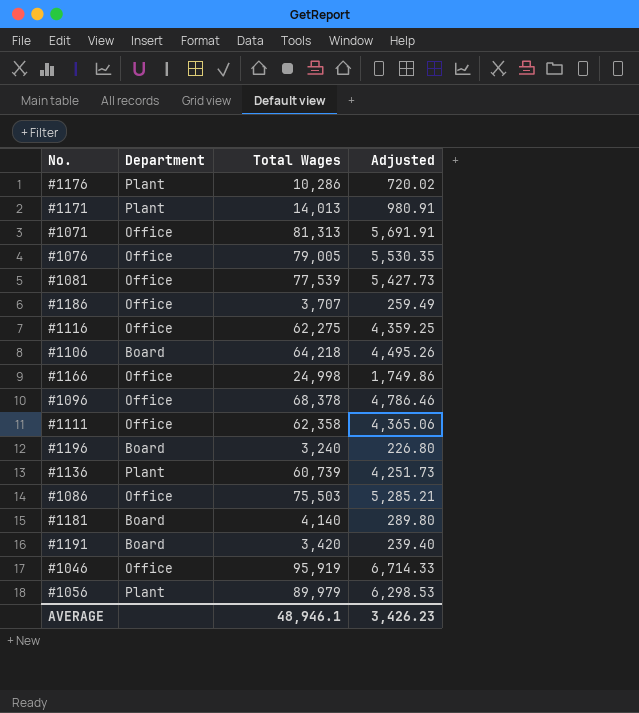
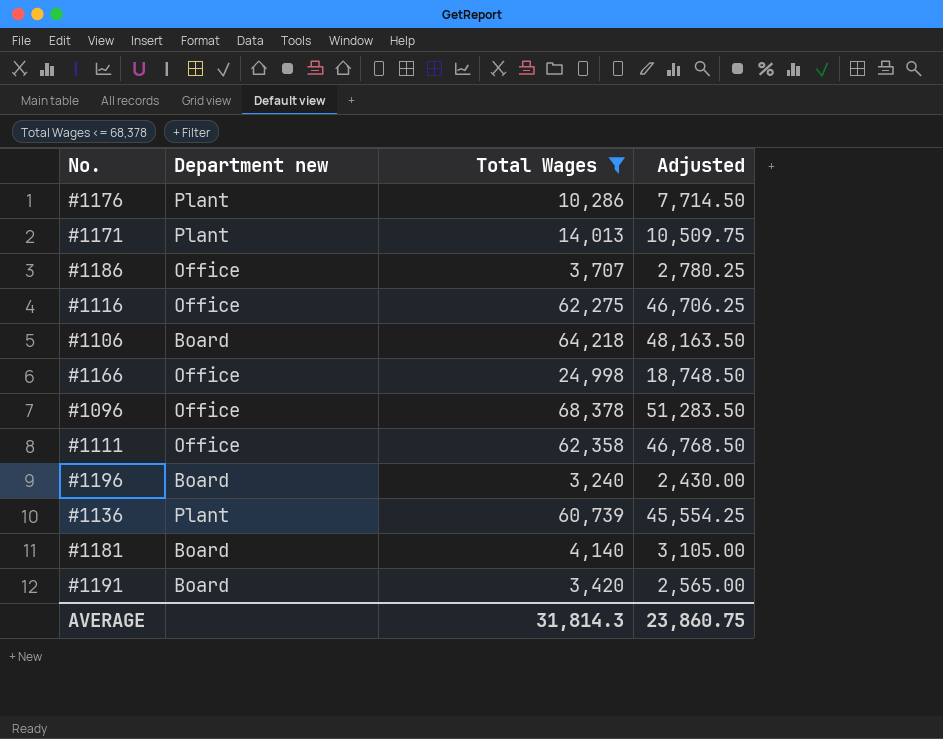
filter: none -> Total Wages <= 68,378
column name: Department -> Department new
column Adjusted | formula: [Total Wages] * 0.07 -> [Total Wages] * 0.75
AVERAGE | Total Wages: 48,946.1 -> 31,814.3
AVERAGE | Adjusted: 3,426.23 -> 23,860.75

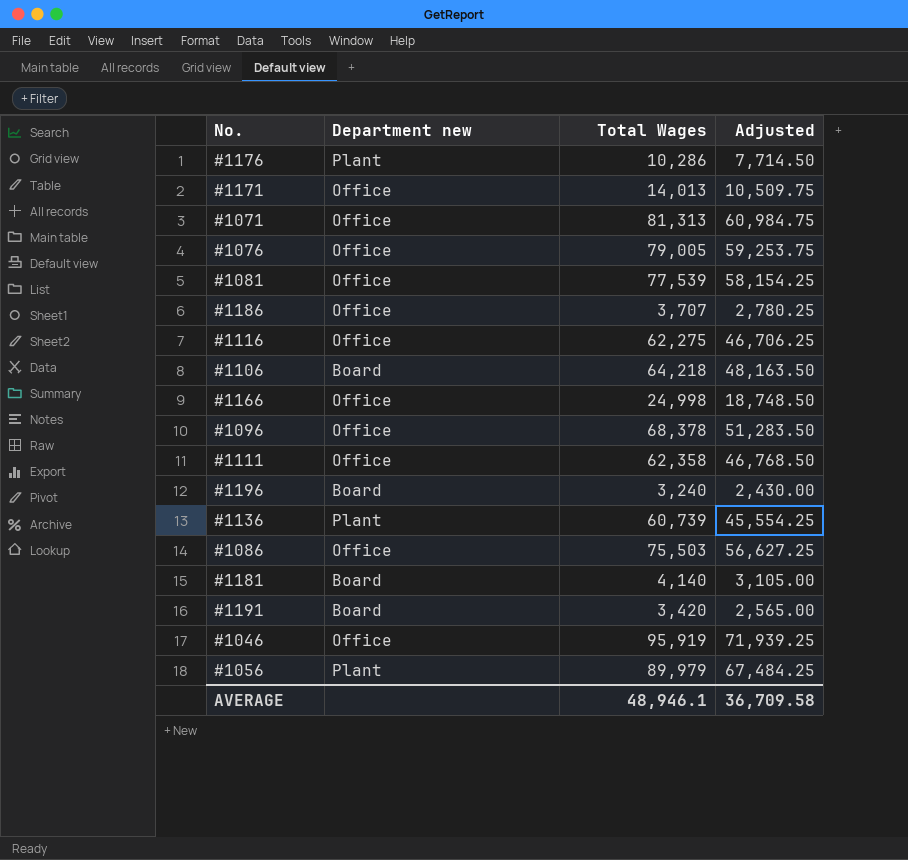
filter: Total Wages <= 68,378 -> none
#1171 | Department new: Plant -> Office
AVERAGE | Total Wages: 31,814.3 -> 48,946.1
AVERAGE | Adjusted: 23,860.75 -> 36,709.58

